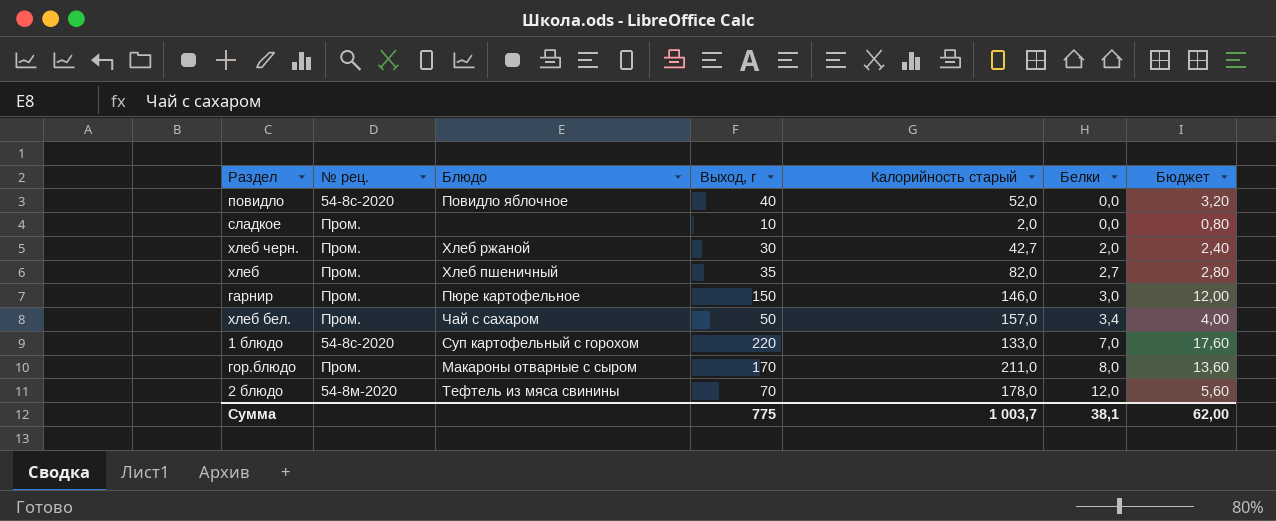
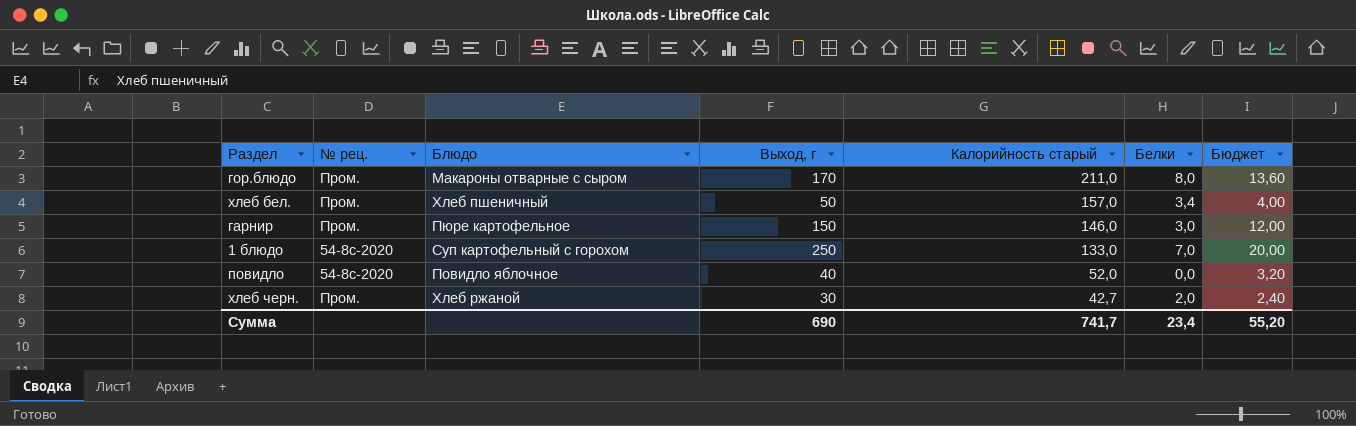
row order: Белки ascending -> Калорийность старый descending
row сладкое: Пром. | none | 10 | 2,0 | 0,0 | 0,80 -> none
row хлеб: Пром. | Хлеб пшеничный | 35 | 82,0 | 2,7 | 2,80 -> none
row 2 блюдо: 54-8м-2020 | Тефтель из мяса свинины | 70 | 178,0 | 12,0 | 5,60 -> none
хлеб бел. | Блюдо: Чай с сахаром -> Хлеб пшеничный
1 блюдо | Выход, г: 220 -> 250
1 блюдо | Бюджет: 17,60 -> 20,00
Сумма | Выход, г: 775 -> 690
Сумма | Калорийность старый: 1 003,7 -> 741,7
Сумма | Белки: 38,1 -> 23,4
Сумма | Бюджет: 62,00 -> 55,20

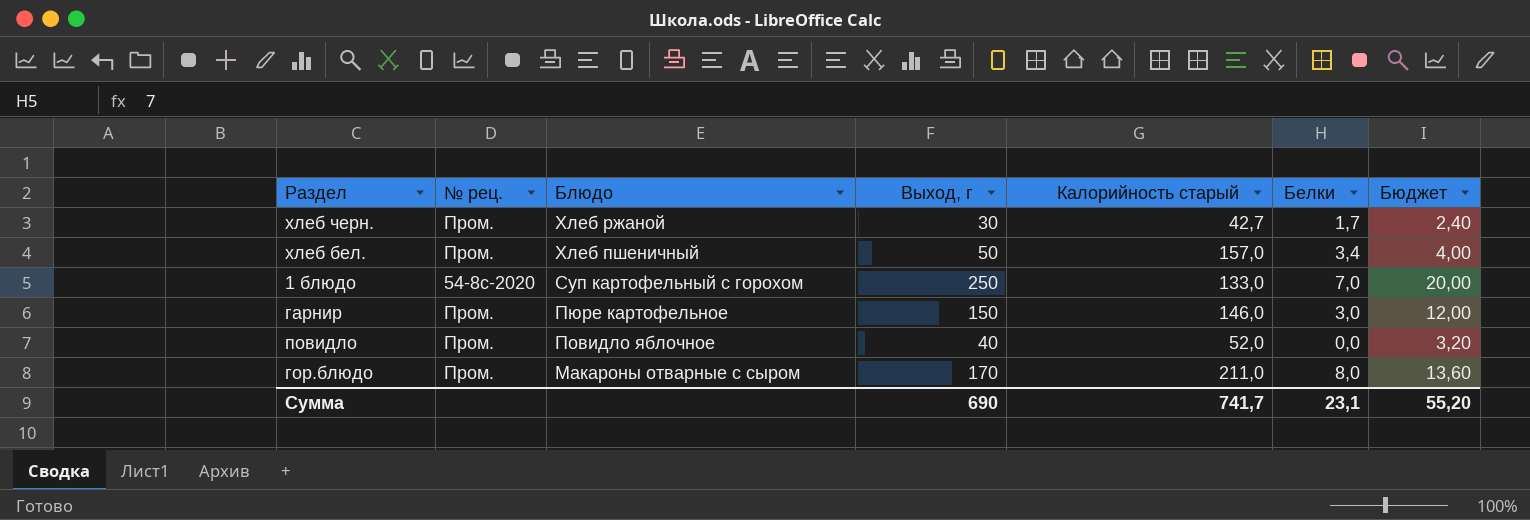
row order: Калорийность старый descending -> Блюдо descending
хлеб черн. | Белки: 2,0 -> 1,7
повидло | № рец.: 54-8с-2020 -> Пром.
Сумма | Белки: 23,4 -> 23,1

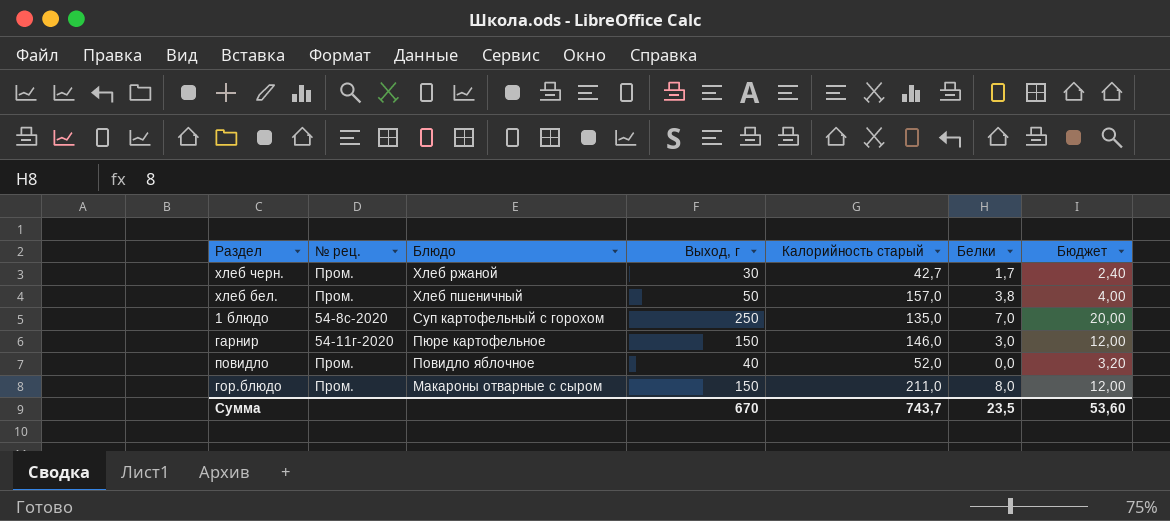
хлеб бел. | Белки: 3,4 -> 3,8
1 блюдо | Калорийность старый: 133,0 -> 135,0
гарнир | № рец.: Пром. -> 54-11г-2020
гор.блюдо | Выход, г: 170 -> 150
гор.блюдо | Бюджет: 13,60 -> 12,00
Сумма | Выход, г: 690 -> 670
Сумма | Калорийность старый: 741,7 -> 743,7
Сумма | Белки: 23,1 -> 23,5
Сумма | Бюджет: 55,20 -> 53,60

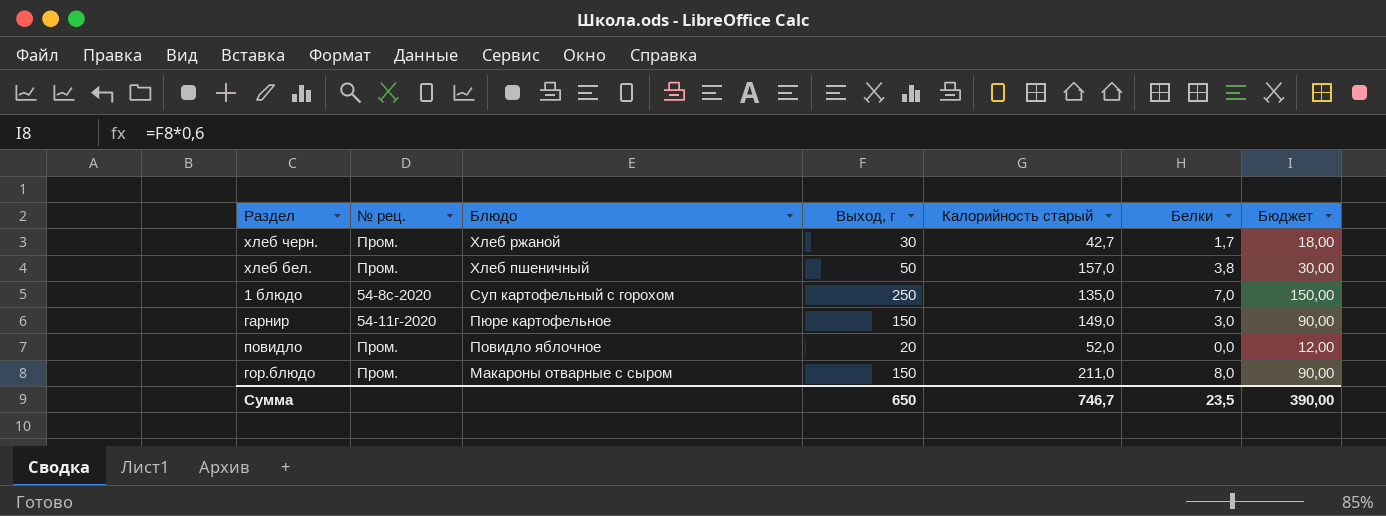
column Бюджет | formula: [Выход, г] * 0,08 -> [Выход, г] * 0,6
гарнир | Калорийность старый: 146,0 -> 149,0
повидло | Выход, г: 40 -> 20
Сумма | Выход, г: 670 -> 650
Сумма | Калорийность старый: 743,7 -> 746,7
Сумма | Бюджет: 53,60 -> 390,00

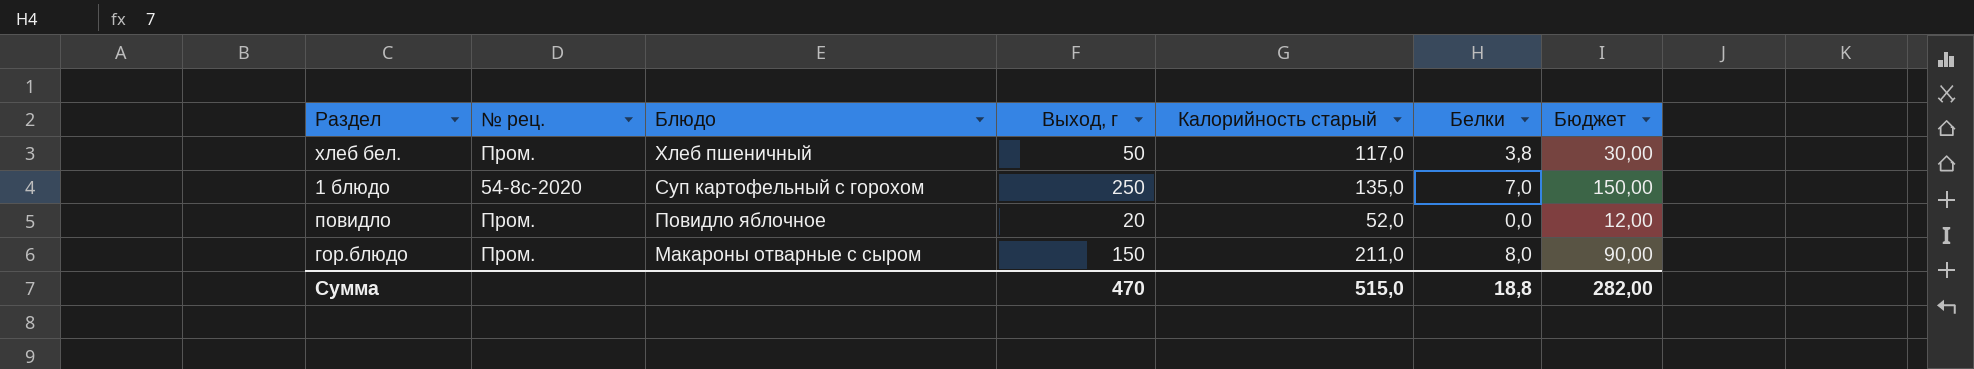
row хлеб черн.: Пром. | Хлеб ржаной | 30 | 42,7 | 1,7 | 18,00 -> none
row гарнир: 54-11г-2020 | Пюре картофельное | 150 | 149,0 | 3,0 | 90,00 -> none
хлеб бел. | Калорийность старый: 157,0 -> 117,0
Сумма | Выход, г: 650 -> 470
Сумма | Калорийность старый: 746,7 -> 515,0
Сумма | Белки: 23,5 -> 18,8
Сумма | Бюджет: 390,00 -> 282,00

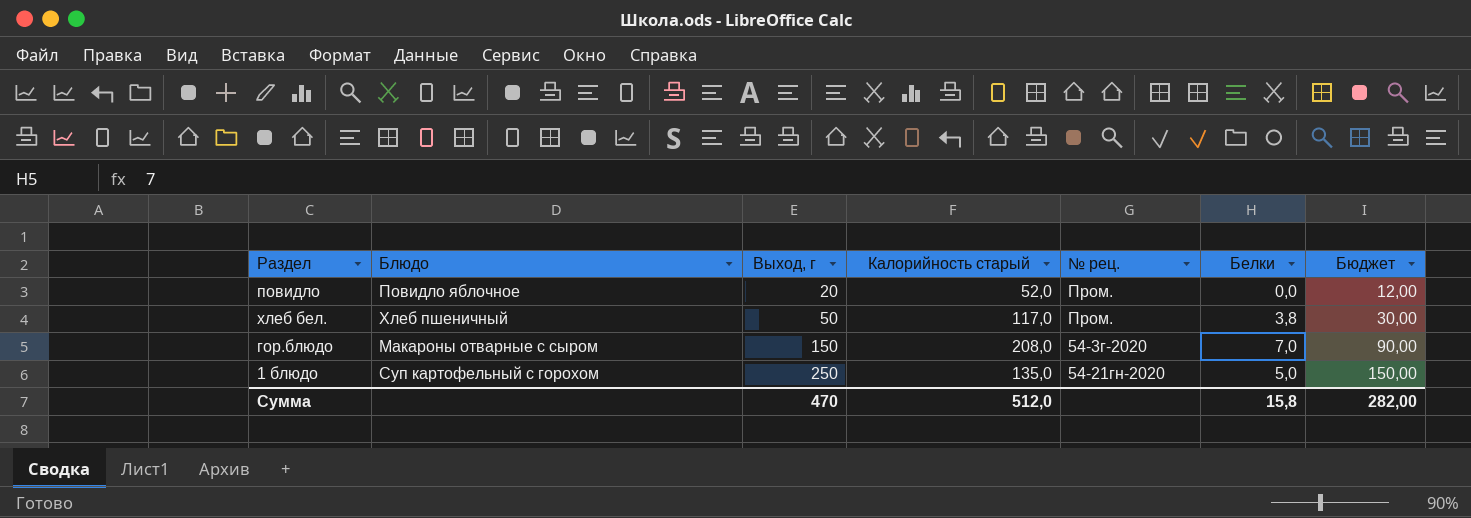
row order: Блюдо descending -> Выход, г ascending
column № рец. | position: 2 -> 5
гор.блюдо | Калорийность старый: 211,0 -> 208,0
гор.блюдо | № рец.: Пром. -> 54-3г-2020
гор.блюдо | Белки: 8,0 -> 7,0
1 блюдо | № рец.: 54-8с-2020 -> 54-21гн-2020
1 блюдо | Белки: 7,0 -> 5,0
Сумма | Калорийность старый: 515,0 -> 512,0
Сумма | Белки: 18,8 -> 15,8

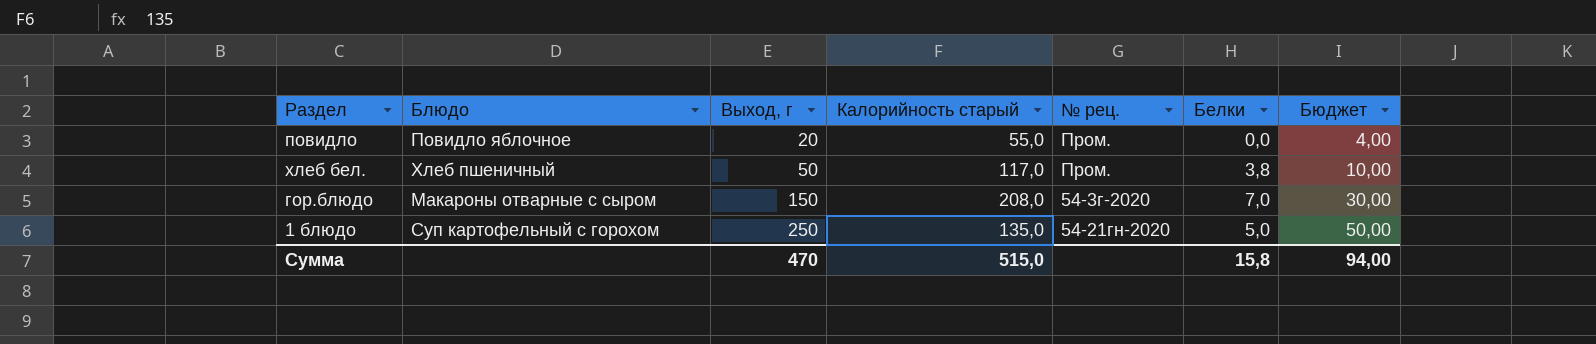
column Бюджет | formula: [Выход, г] * 0,6 -> [Выход, г] * 0,2
повидло | Калорийность старый: 52,0 -> 55,0
Сумма | Калорийность старый: 512,0 -> 515,0
Сумма | Бюджет: 282,00 -> 94,00

